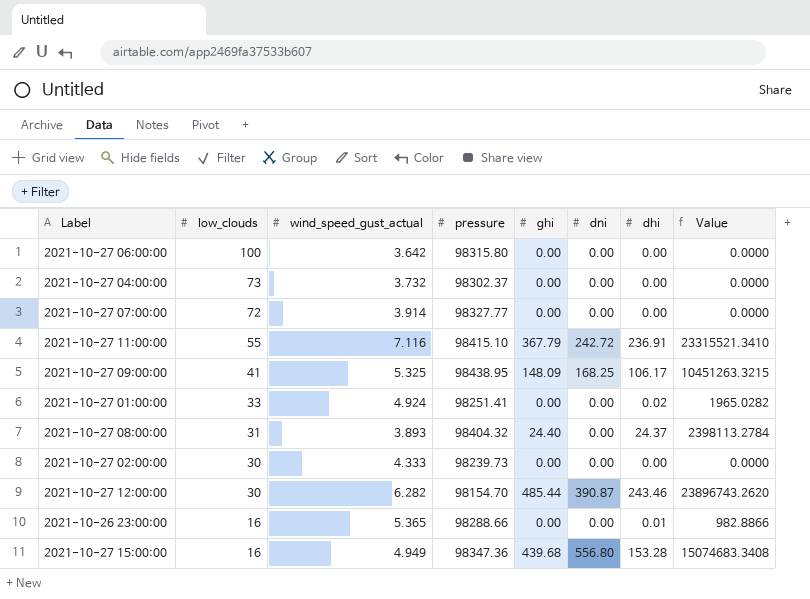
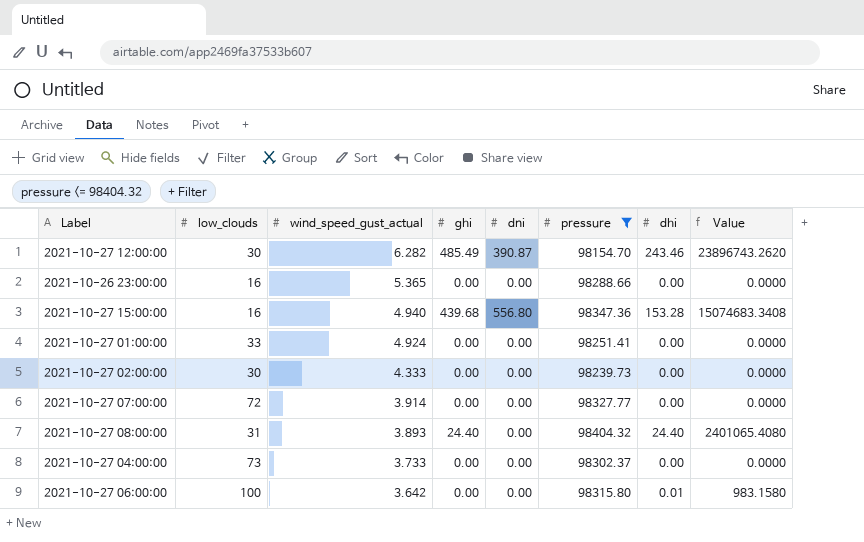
filter: none -> pressure <= 98404.32
row order: low_clouds descending -> wind_speed_gust_actual descending
column pressure | position: 4 -> 6
2021-10-27 12:00:00 | ghi: 485.44 -> 485.49
2021-10-26 23:00:00 | dhi: 0.01 -> 0.00
2021-10-26 23:00:00 | Value: 982.8866 -> 0.0000
2021-10-27 15:00:00 | wind_speed_gust_actual: 4.949 -> 4.940
2021-10-27 01:00:00 | dhi: 0.02 -> 0.00
2021-10-27 01:00:00 | Value: 1965.0282 -> 0.0000
2021-10-27 08:00:00 | dhi: 24.37 -> 24.40
2021-10-27 08:00:00 | Value: 2398113.2784 -> 2401065.4080
2021-10-27 04:00:00 | wind_speed_gust_actual: 3.732 -> 3.733
2021-10-27 06:00:00 | dhi: 0.00 -> 0.01
2021-10-27 06:00:00 | Value: 0.0000 -> 983.1580

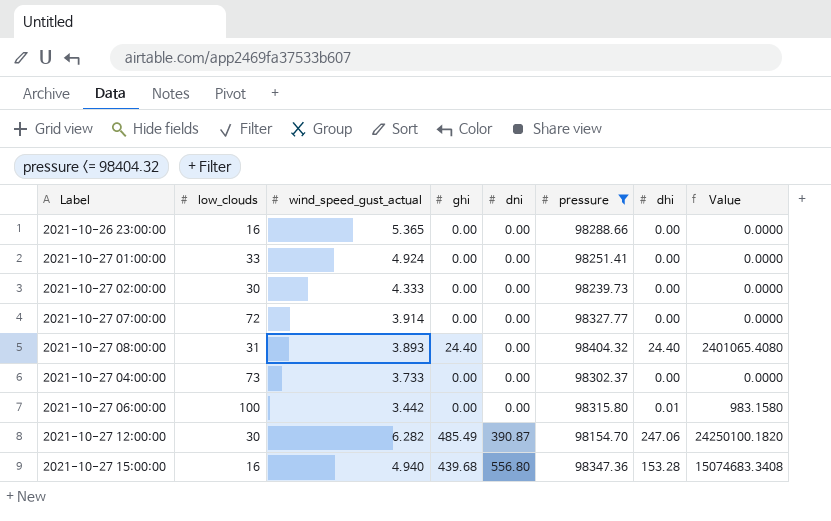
row order: wind_speed_gust_actual descending -> dni ascending
2021-10-27 06:00:00 | wind_speed_gust_actual: 3.642 -> 3.442
2021-10-27 12:00:00 | dhi: 243.46 -> 247.06
2021-10-27 12:00:00 | Value: 23896743.2620 -> 24250100.1820

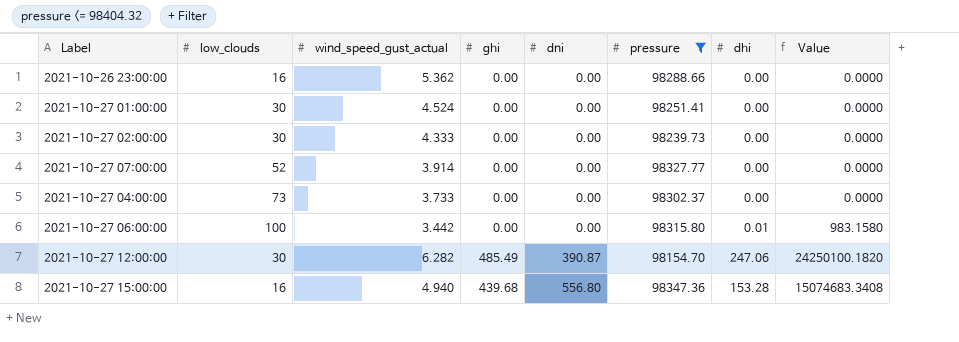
row 2021-10-27 08:00:00: 31 | 3.893 | 24.40 | 0.00 | 98404.32 | 24.40 | 2401065.4080 -> none
2021-10-26 23:00:00 | wind_speed_gust_actual: 5.365 -> 5.362
2021-10-27 01:00:00 | low_clouds: 33 -> 30
2021-10-27 01:00:00 | wind_speed_gust_actual: 4.924 -> 4.524
2021-10-27 07:00:00 | low_clouds: 72 -> 52

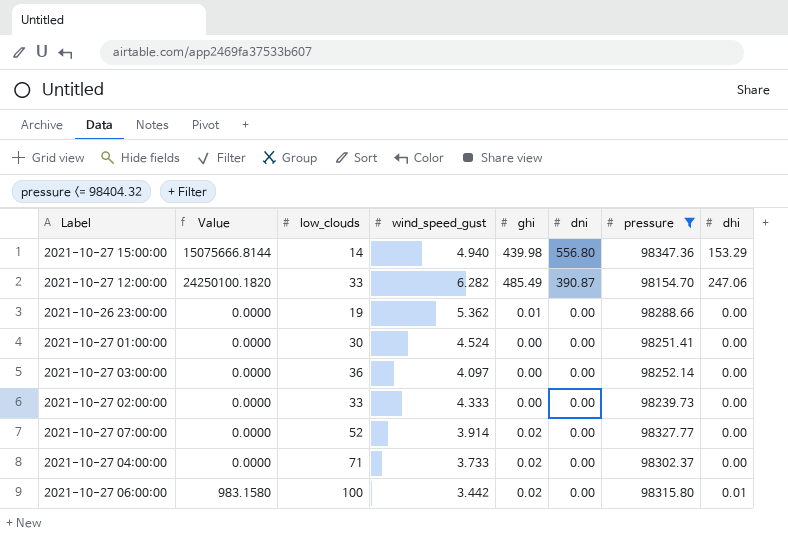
row order: dni ascending -> dni descending
column Value | position: 8 -> 2
column name: wind_speed_gust_actual -> wind_speed_gust
2021-10-27 15:00:00 | Value: 15074683.3408 -> 15075666.8144
2021-10-27 15:00:00 | low_clouds: 16 -> 14
2021-10-27 15:00:00 | ghi: 439.68 -> 439.98
2021-10-27 15:00:00 | dhi: 153.28 -> 153.29
2021-10-27 12:00:00 | low_clouds: 30 -> 33
2021-10-26 23:00:00 | low_clouds: 16 -> 19
2021-10-26 23:00:00 | ghi: 0.00 -> 0.01
row 2021-10-27 03:00:00: none -> 0.0000 | 36 | 4.097 | 0.00 | 0.00 | 98252.14 | 0.00
2021-10-27 02:00:00 | low_clouds: 30 -> 33
2021-10-27 07:00:00 | ghi: 0.00 -> 0.02
2021-10-27 04:00:00 | low_clouds: 73 -> 71
2021-10-27 04:00:00 | ghi: 0.00 -> 0.02
2021-10-27 06:00:00 | ghi: 0.00 -> 0.02

